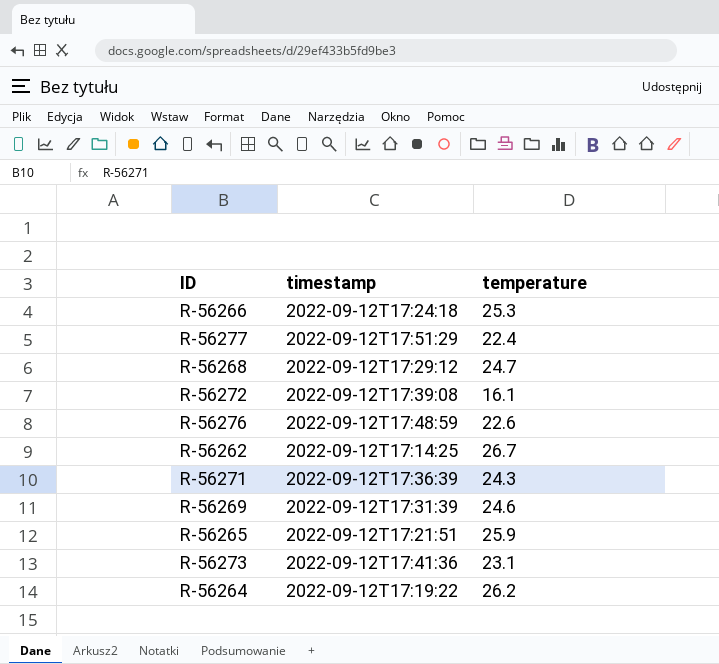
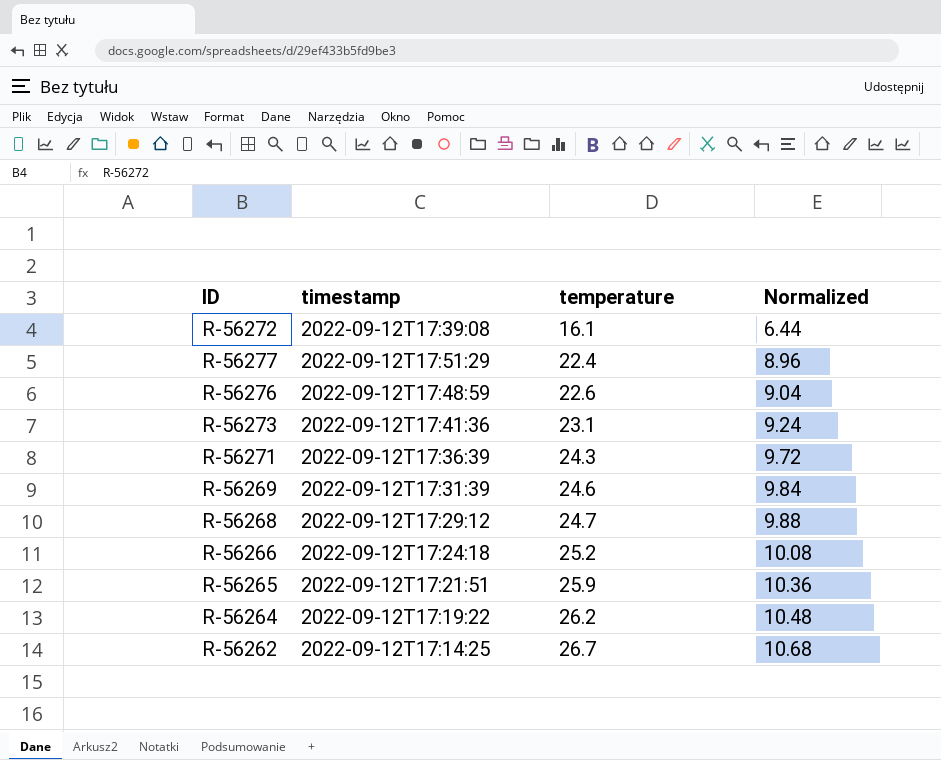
row order: none -> temperature ascending
column Normalized | formula: none -> [temperature] * 0.4
R-56266 | temperature: 25.3 -> 25.2

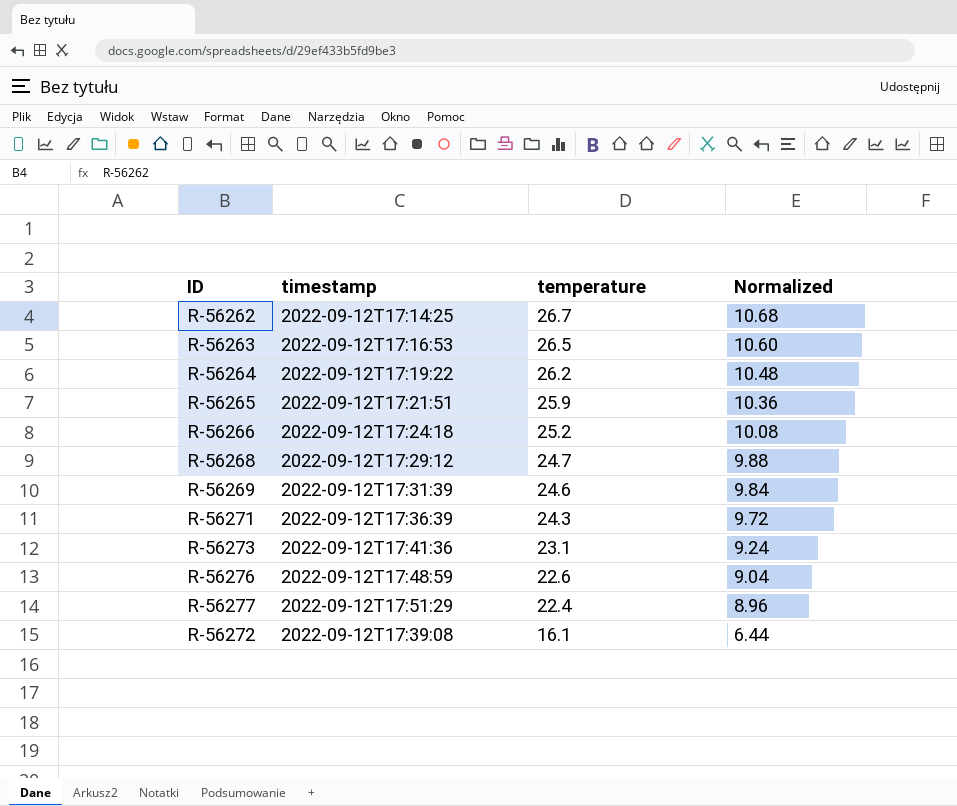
row order: temperature ascending -> temperature descending
row R-56263: none -> 2022-09-12T17:16:53 | 26.5 | 10.60

